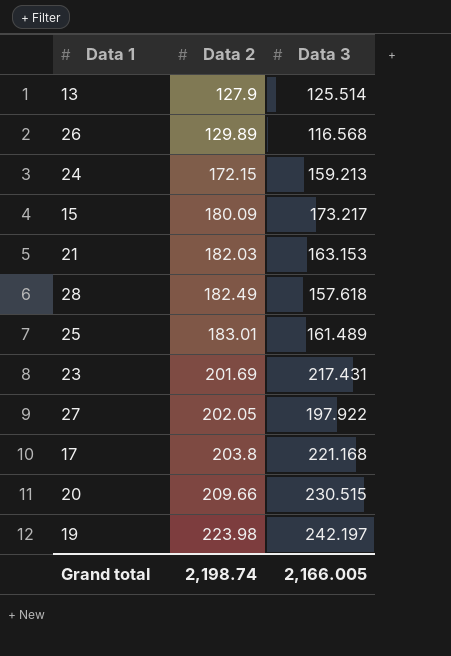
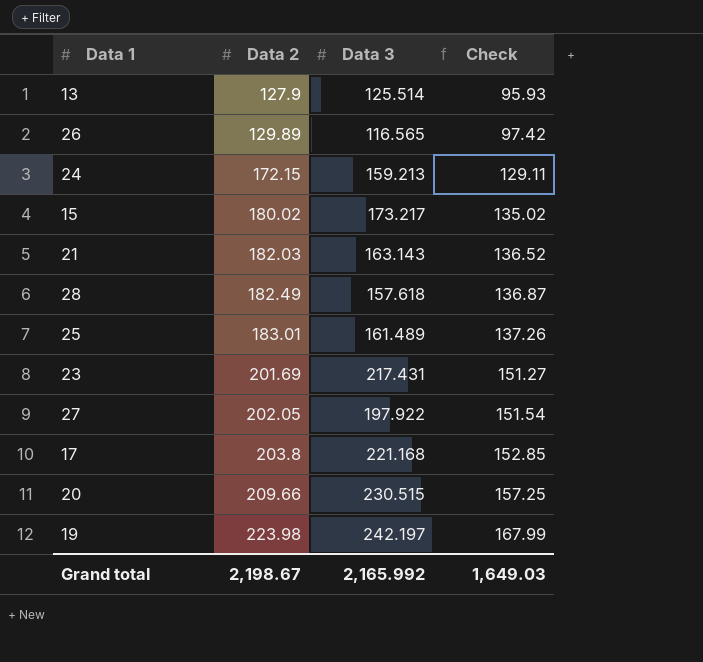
column Check | formula: none -> [Data 2] * 0.75
26 | Data 3: 116.568 -> 116.565
15 | Data 2: 180.09 -> 180.02
21 | Data 3: 163.153 -> 163.143
Grand total | Data 2: 2,198.74 -> 2,198.67
Grand total | Data 3: 2,166.005 -> 2,165.992

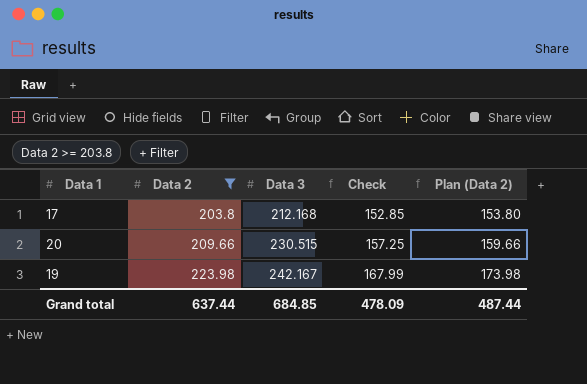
filter: none -> Data 2 >= 203.8
column Plan (Data 2) | formula: none -> [Data 2] - 50
17 | Data 3: 221.168 -> 212.168
19 | Data 3: 242.197 -> 242.167
Grand total | Data 2: 2,198.67 -> 637.44
Grand total | Data 3: 2,165.992 -> 684.85
Grand total | Check: 1,649.03 -> 478.09

